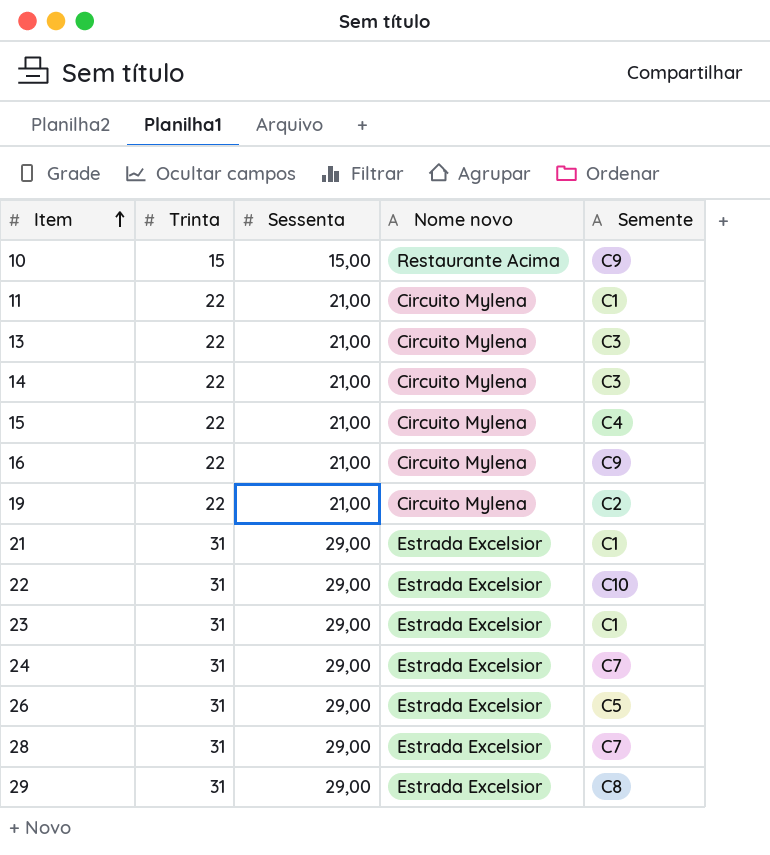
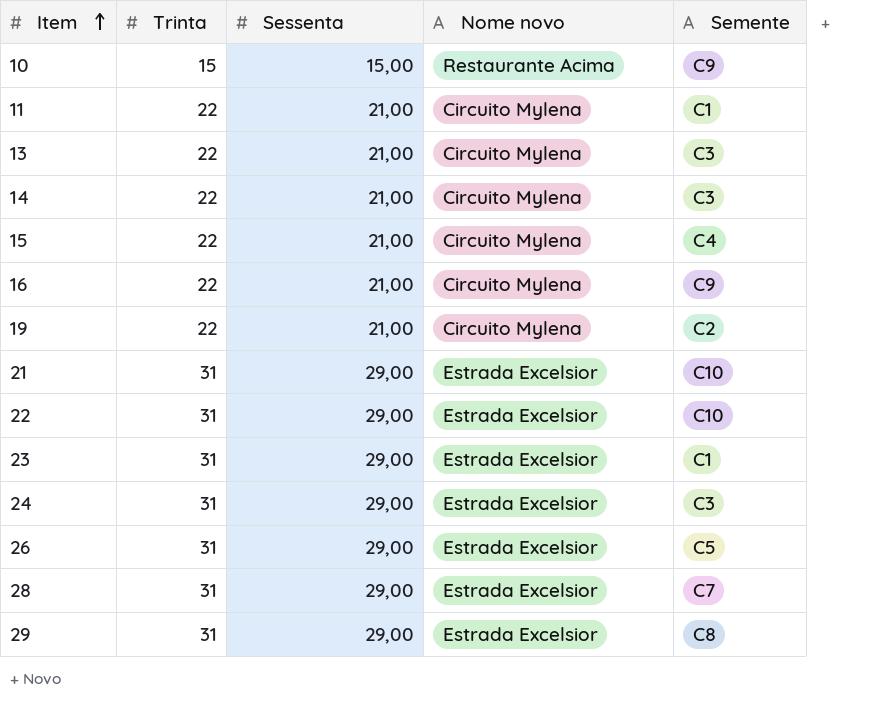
21 | Semente: C1 -> C10
24 | Semente: C7 -> C3

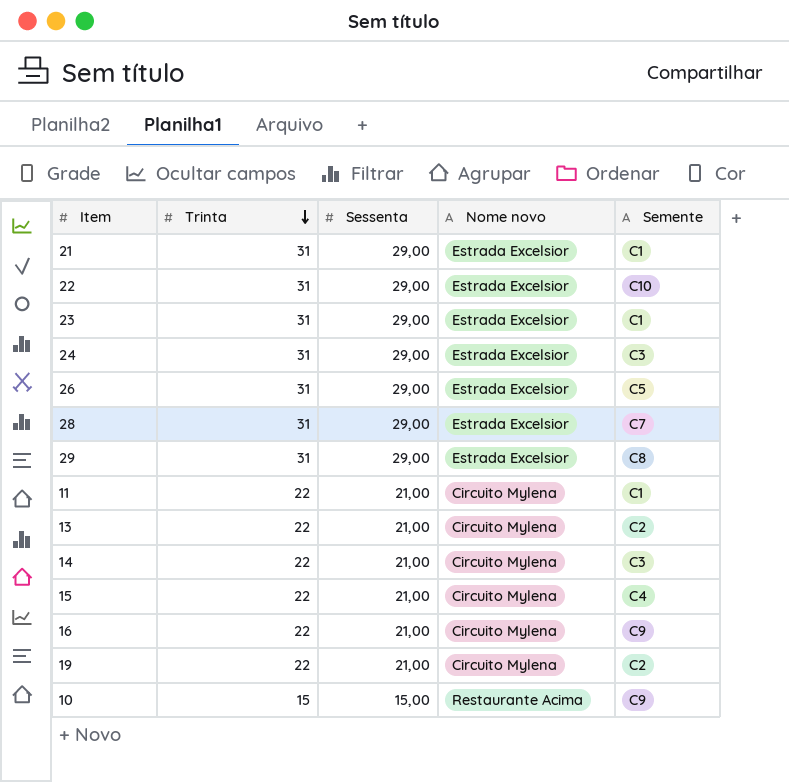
row order: Item ascending -> Trinta descending
21 | Semente: C10 -> C1
13 | Semente: C3 -> C2

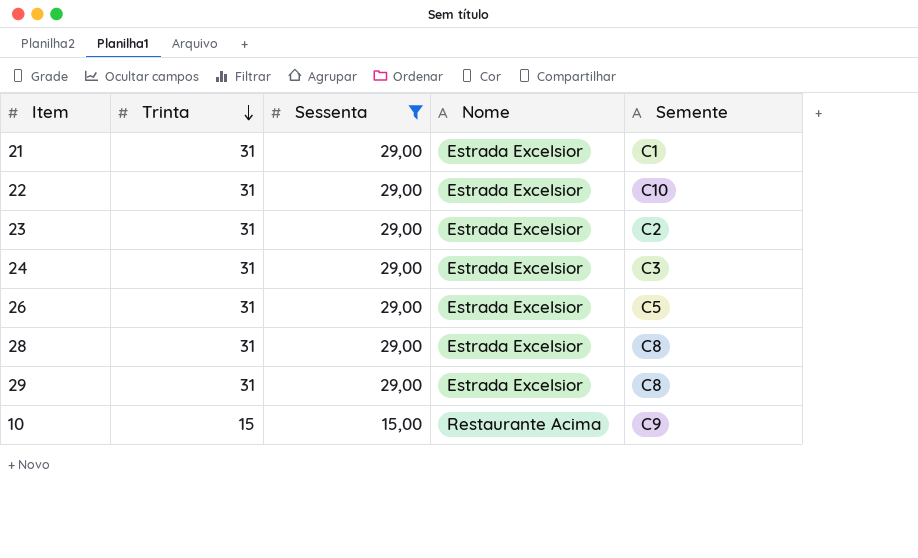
filter: none -> Sessenta != 21,00
column name: Nome novo -> Nome
23 | Semente: C1 -> C2
28 | Semente: C7 -> C8

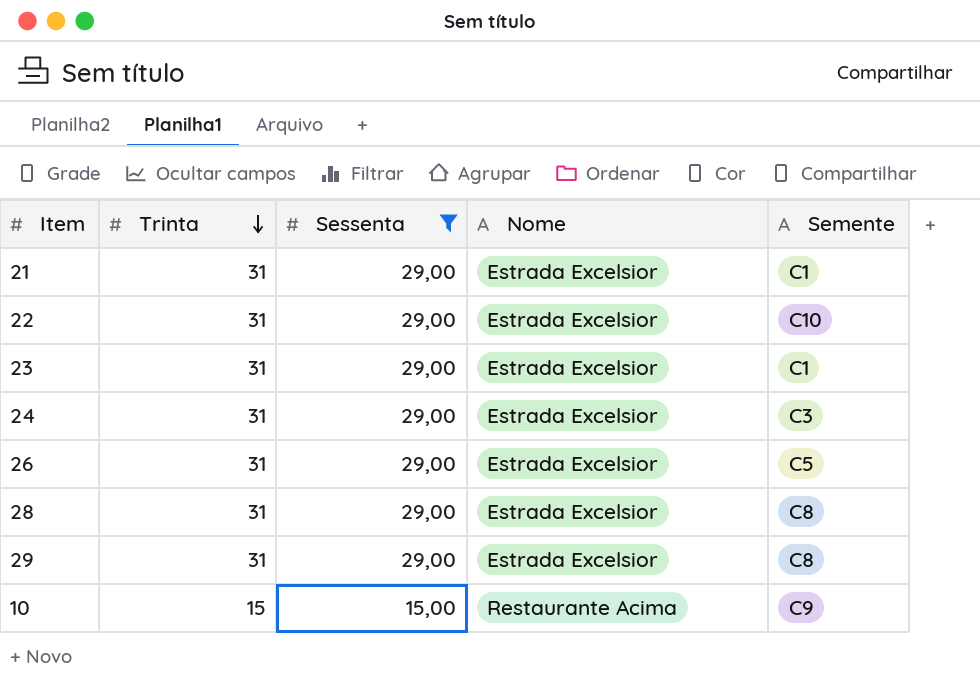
23 | Semente: C2 -> C1

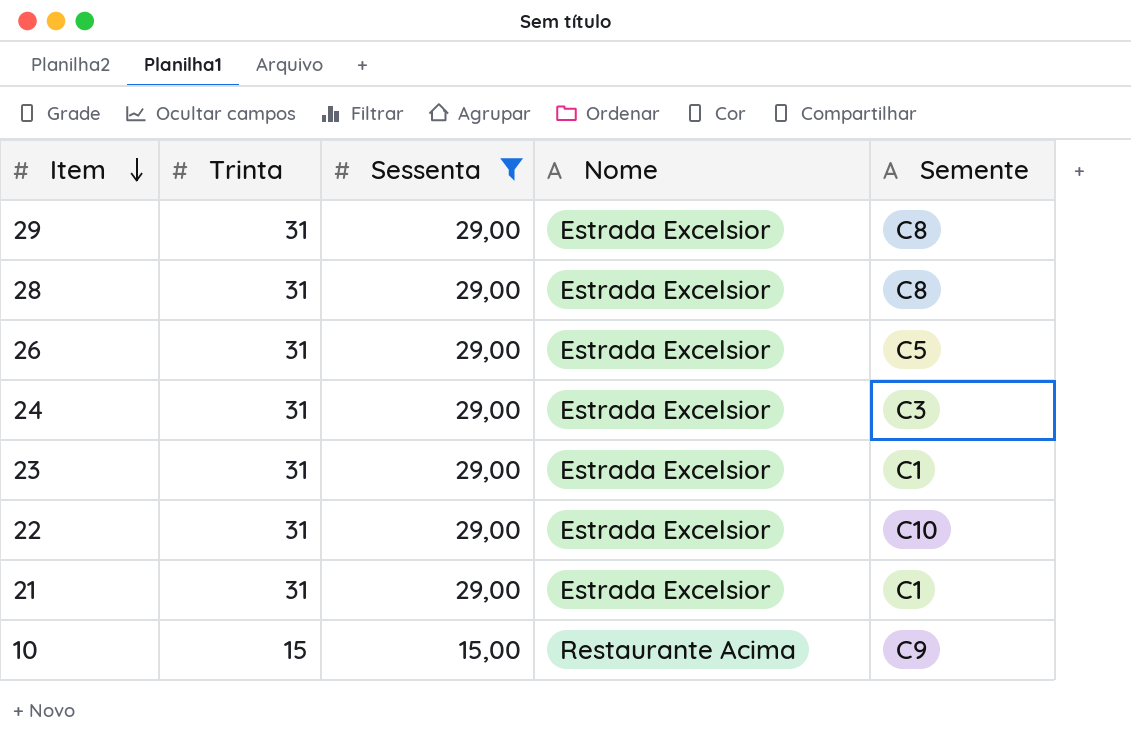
row order: Trinta descending -> Item descending

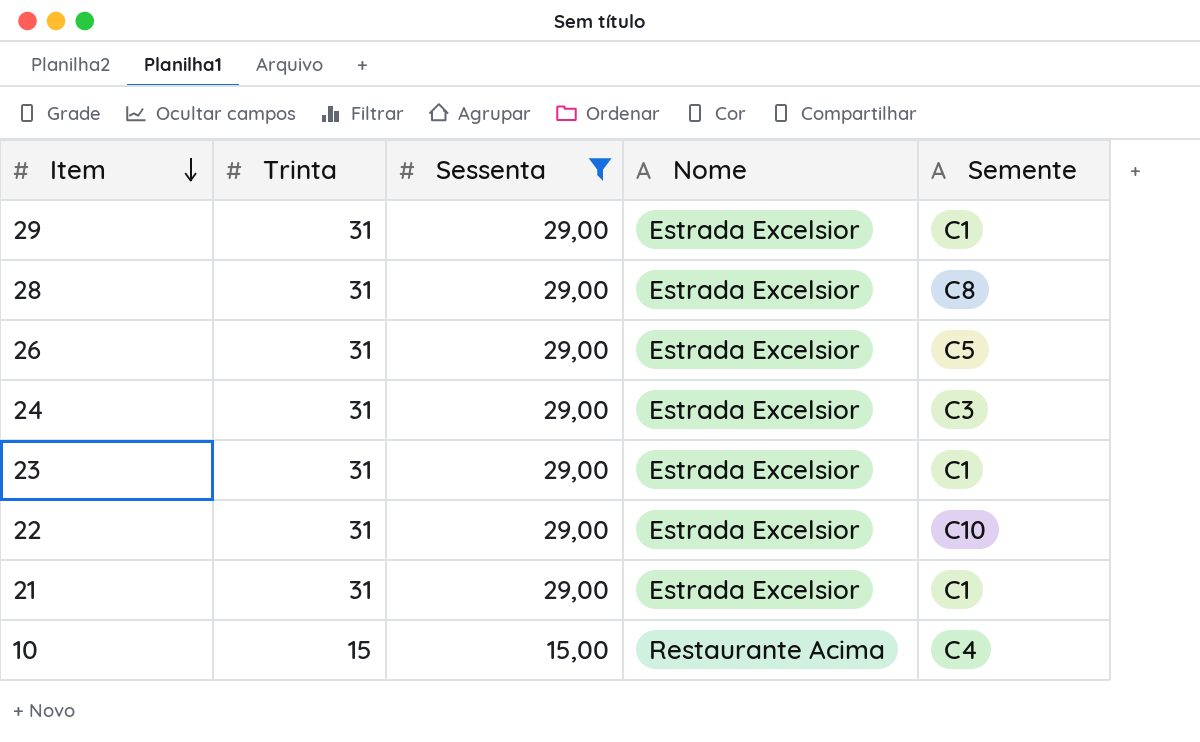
29 | Semente: C8 -> C1
10 | Semente: C9 -> C4

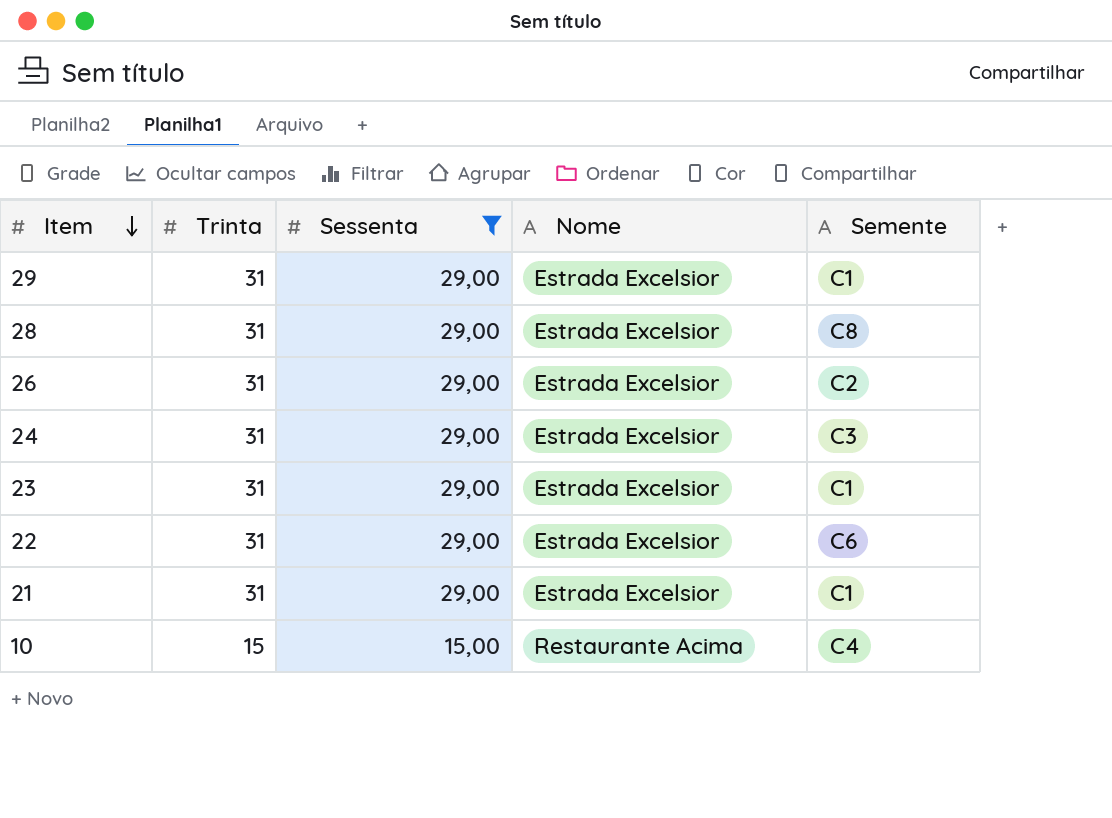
26 | Semente: C5 -> C2
22 | Semente: C10 -> C6

